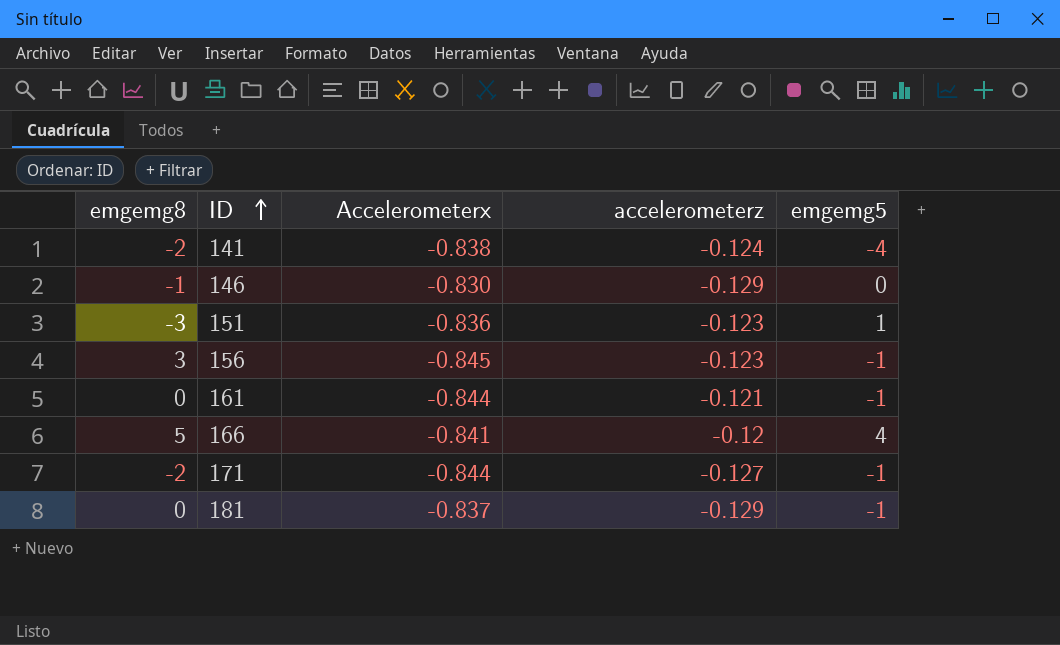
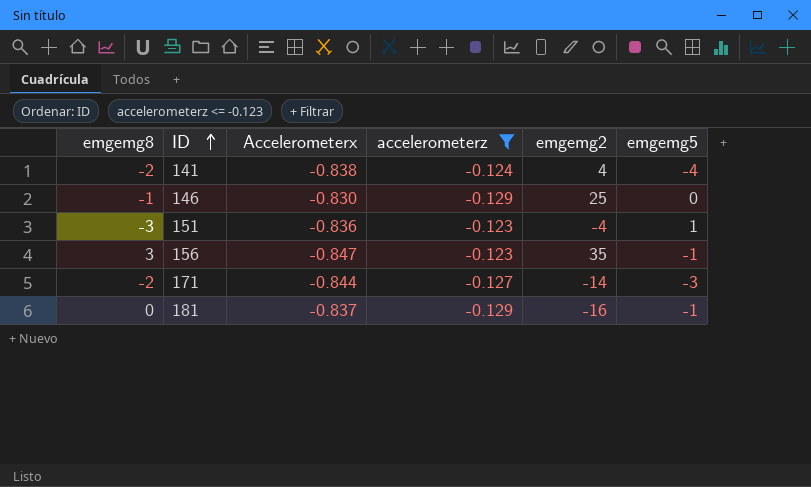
filter: none -> accelerometerz <= -0.123
column emgemg2 | position: none -> 5
156 | Accelerometerx: -0.845 -> -0.847
171 | emgemg5: -1 -> -3

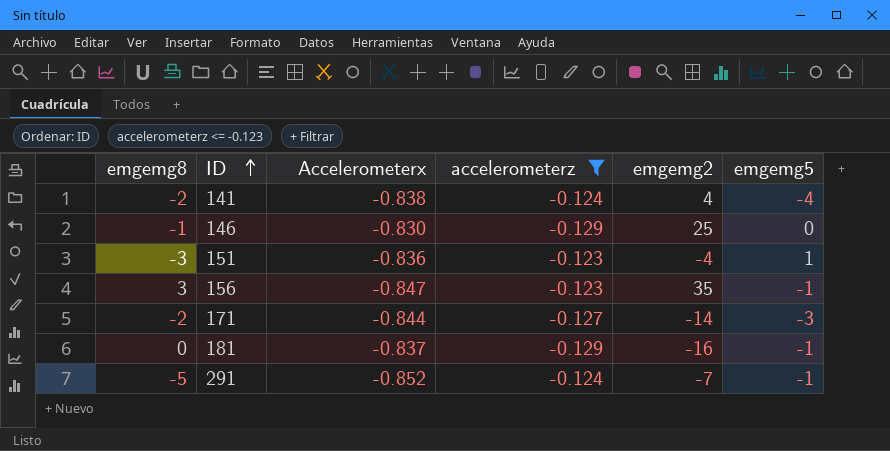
row 291: none -> -5 | -0.852 | -0.124 | -7 | -1

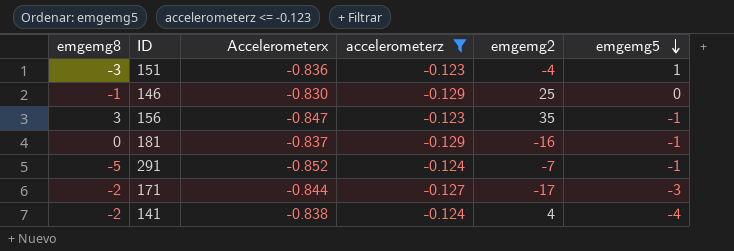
row order: ID ascending -> emgemg5 descending
171 | emgemg2: -14 -> -17

